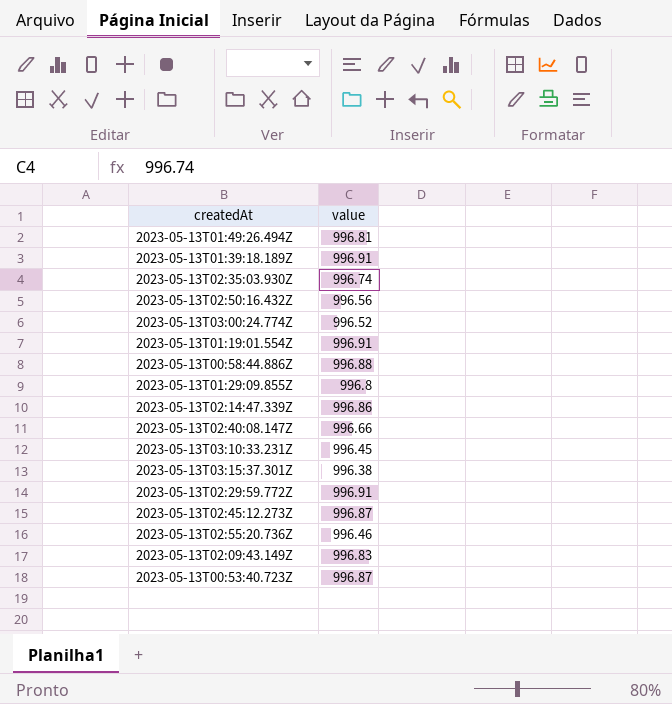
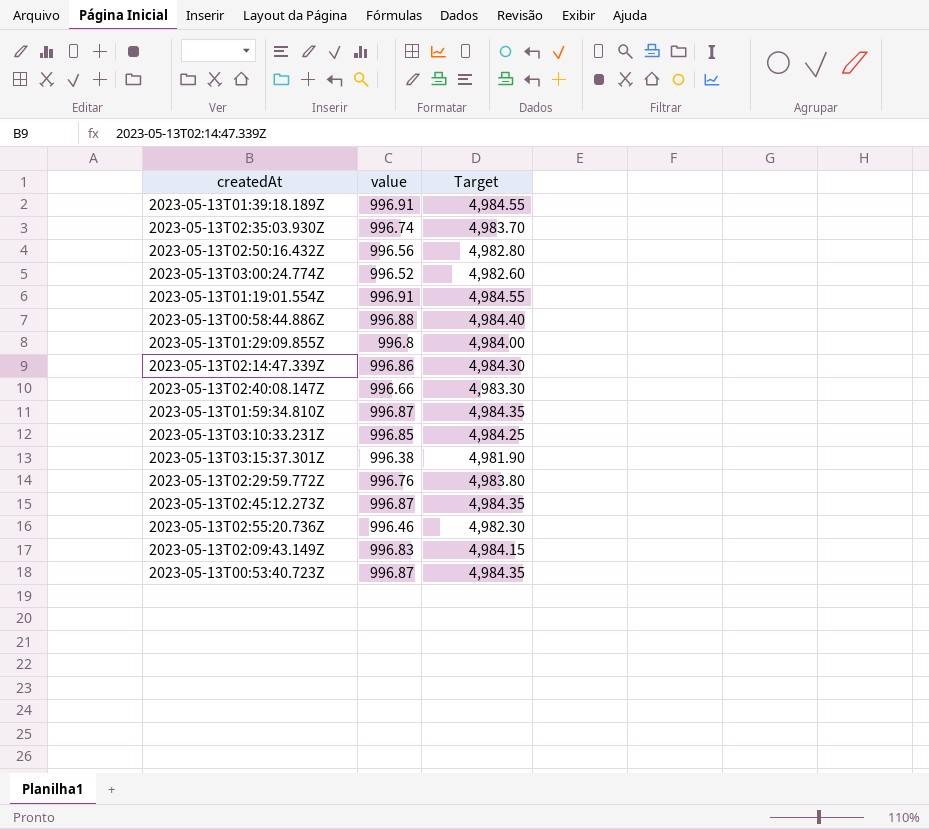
column Target | formula: none -> [value] * 5
row 2023-05-13T01:49:26.494Z: 996.81 -> none
row 2023-05-13T01:59:34.810Z: none -> 996.87 | 4,984.35
2023-05-13T03:10:33.231Z | value: 996.45 -> 996.85
2023-05-13T02:29:59.772Z | value: 996.91 -> 996.76

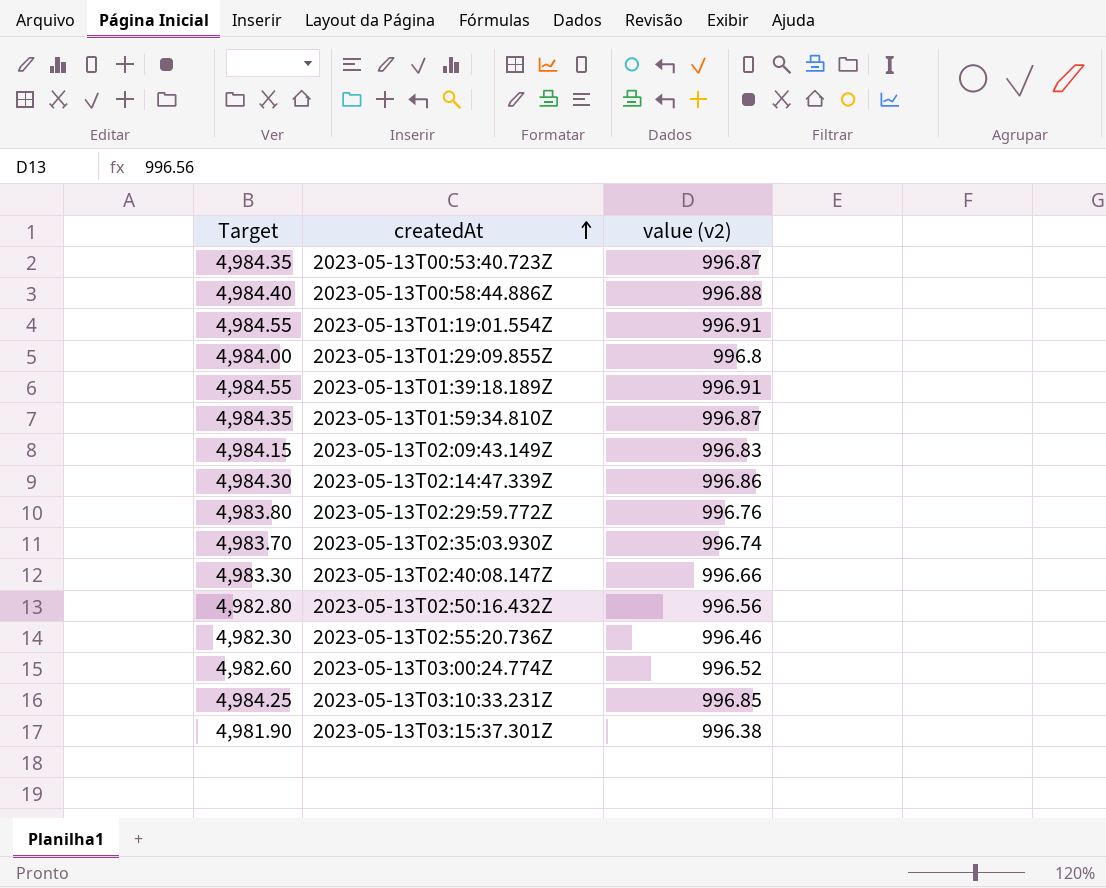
row order: none -> createdAt ascending
column Target | position: 3 -> 1
column name: value -> value (v2)
row 2023-05-13T02:45:12.273Z: 996.87 | 4,984.35 -> none

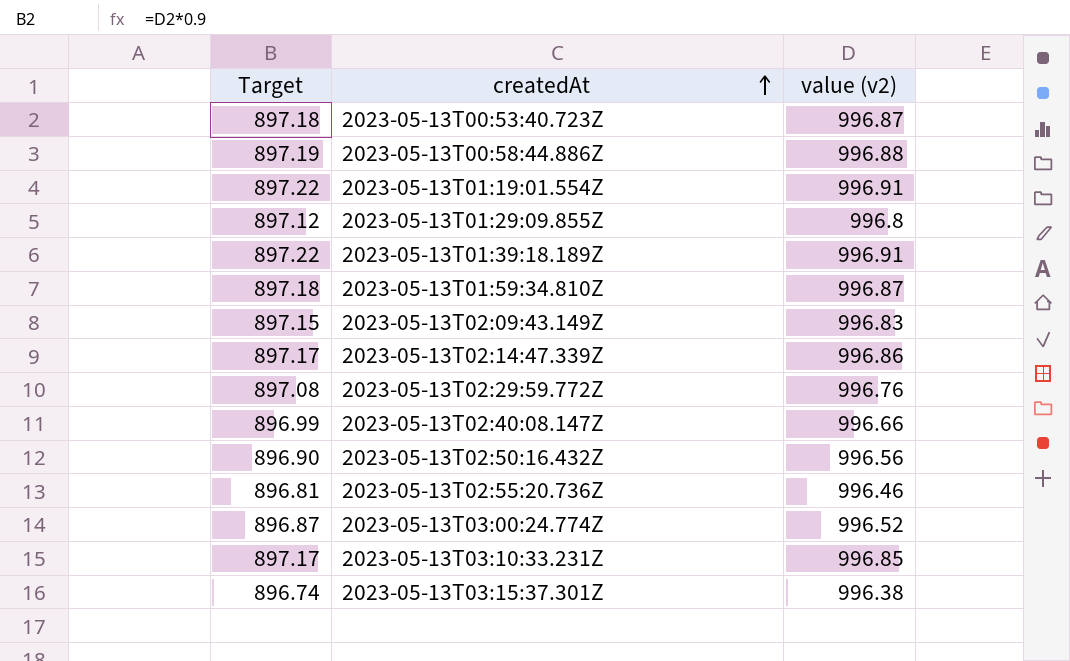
column Target | formula: [value (v2)] * 5 -> [value (v2)] * 0.9
row 2023-05-13T02:35:03.930Z: 4,983.70 | 996.74 -> none

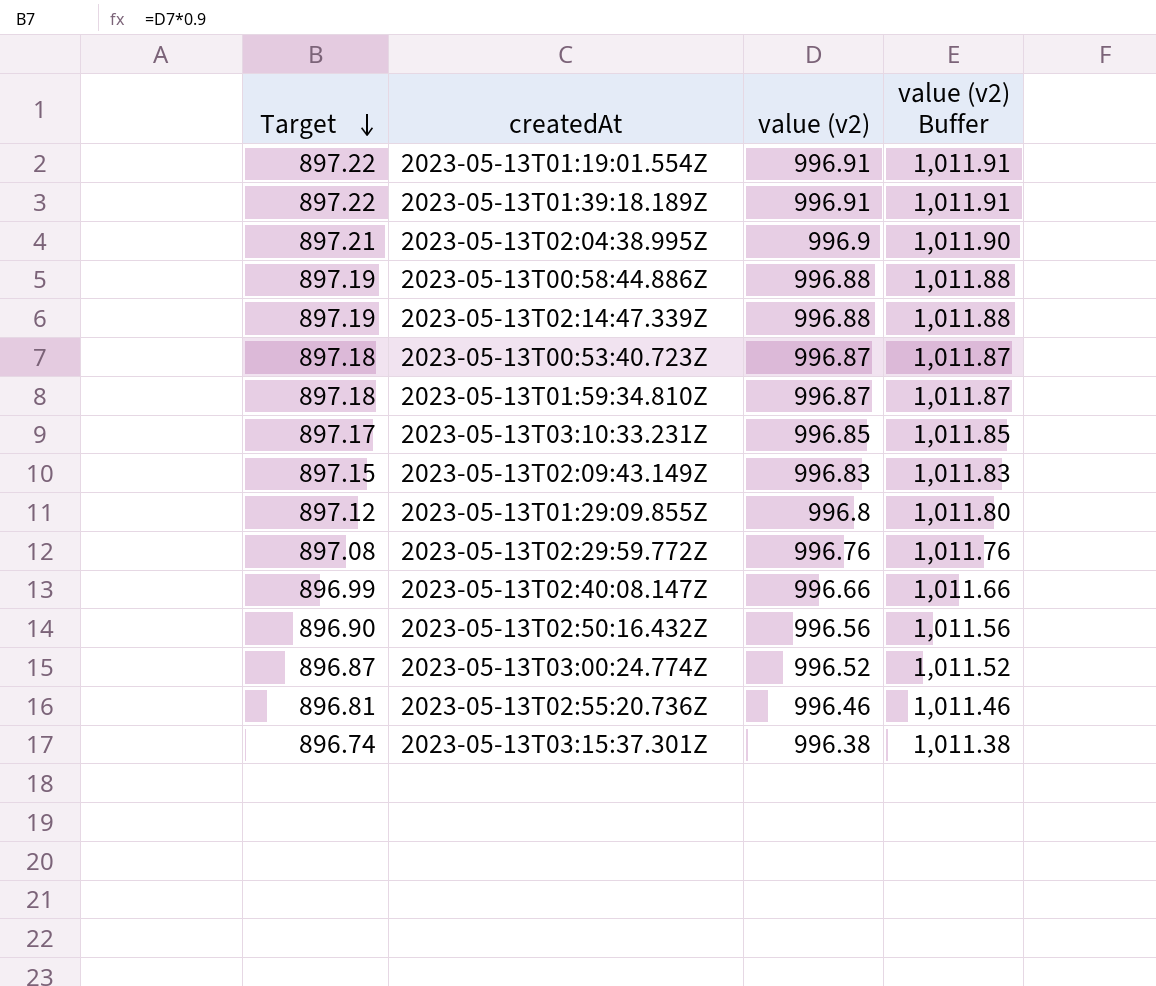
row order: createdAt ascending -> Target descending
column value (v2) Buffer | formula: none -> [value (v2)] + 15
row 2023-05-13T02:04:38.995Z: none -> 897.21 | 996.9 | 1,011.90
2023-05-13T02:14:47.339Z | Target: 897.17 -> 897.19
2023-05-13T02:14:47.339Z | value (v2): 996.86 -> 996.88

